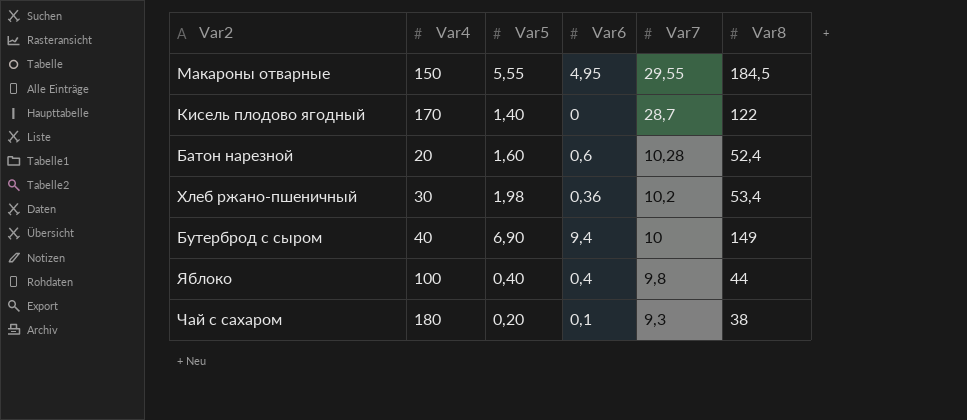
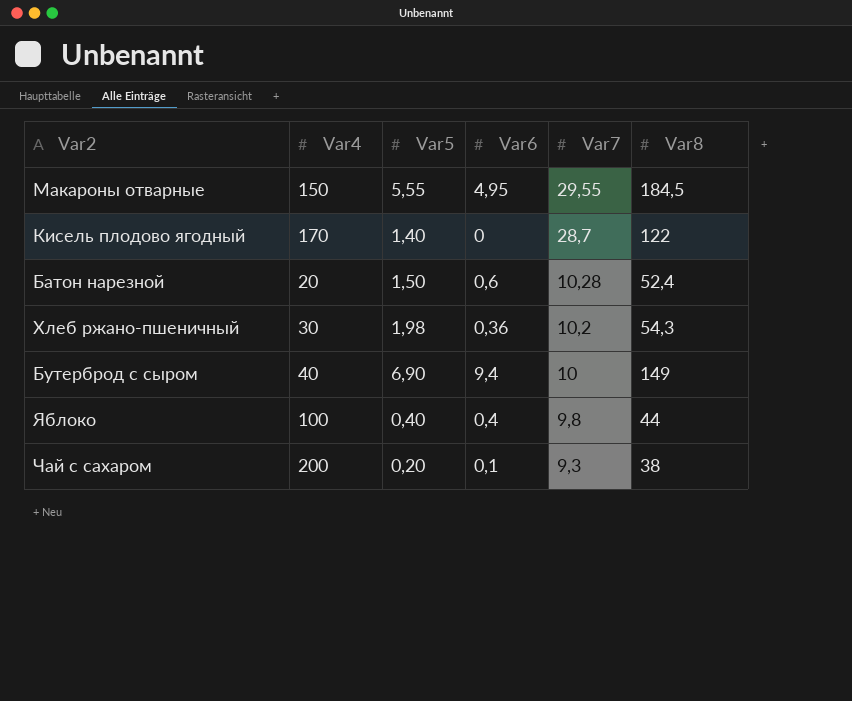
Батон нарезной | Var5: 1,60 -> 1,50
Хлеб ржано-пшеничный | Var8: 53,4 -> 54,3
Чай с сахаром | Var4: 180 -> 200

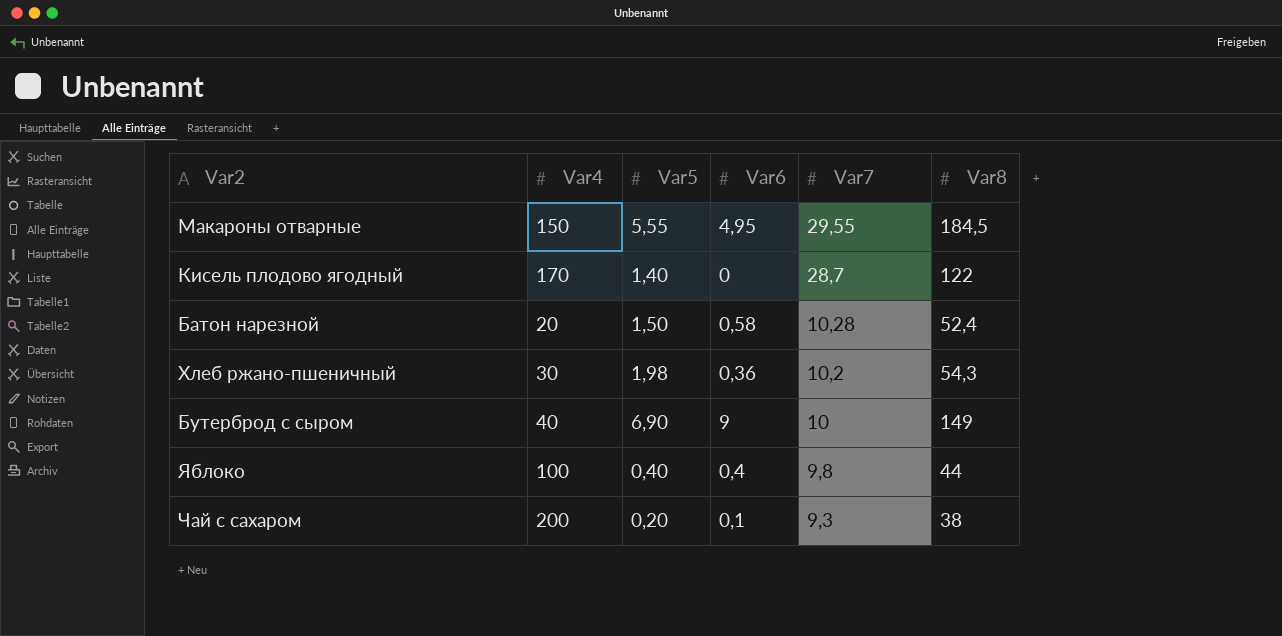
Батон нарезной | Var6: 0,6 -> 0,58
Бутерброд с сыром | Var6: 9,4 -> 9

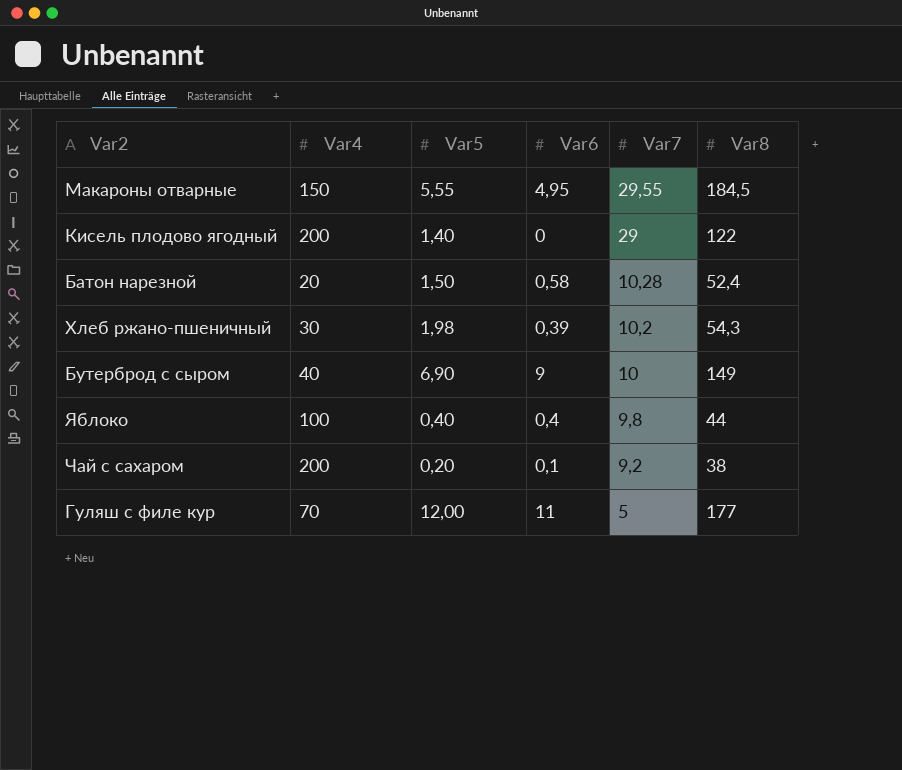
Кисель плодово ягодный | Var4: 170 -> 200
Кисель плодово ягодный | Var7: 28,7 -> 29
Хлеб ржано-пшеничный | Var6: 0,36 -> 0,39
Чай с сахаром | Var7: 9,3 -> 9,2
row Гуляш с филе кур: none -> 70 | 12,00 | 11 | 5 | 177

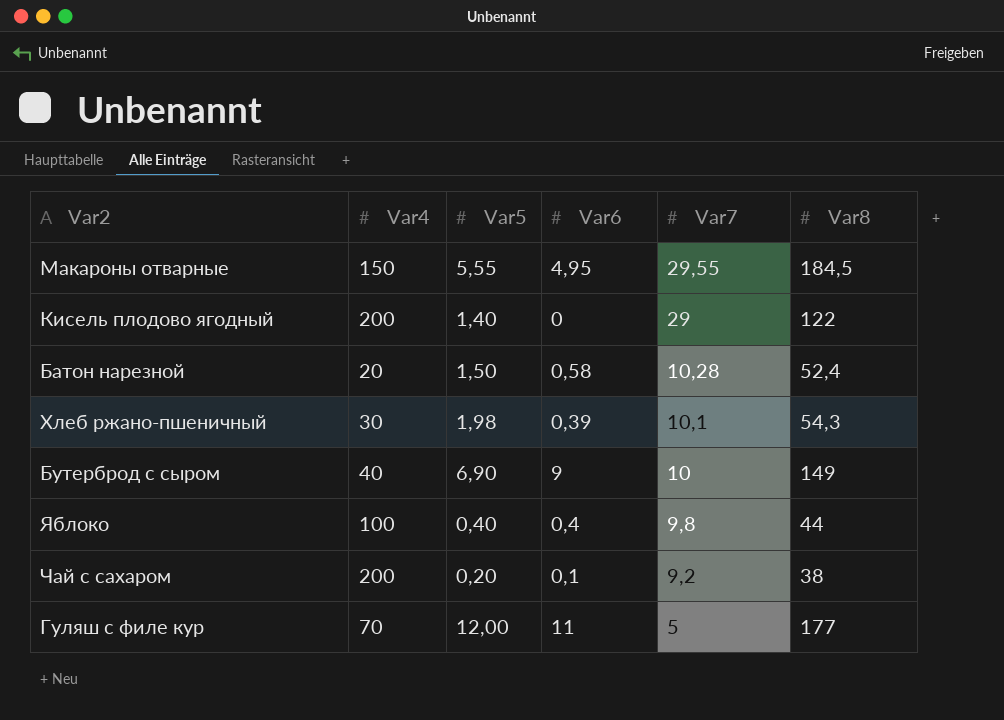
Хлеб ржано-пшеничный | Var7: 10,2 -> 10,1

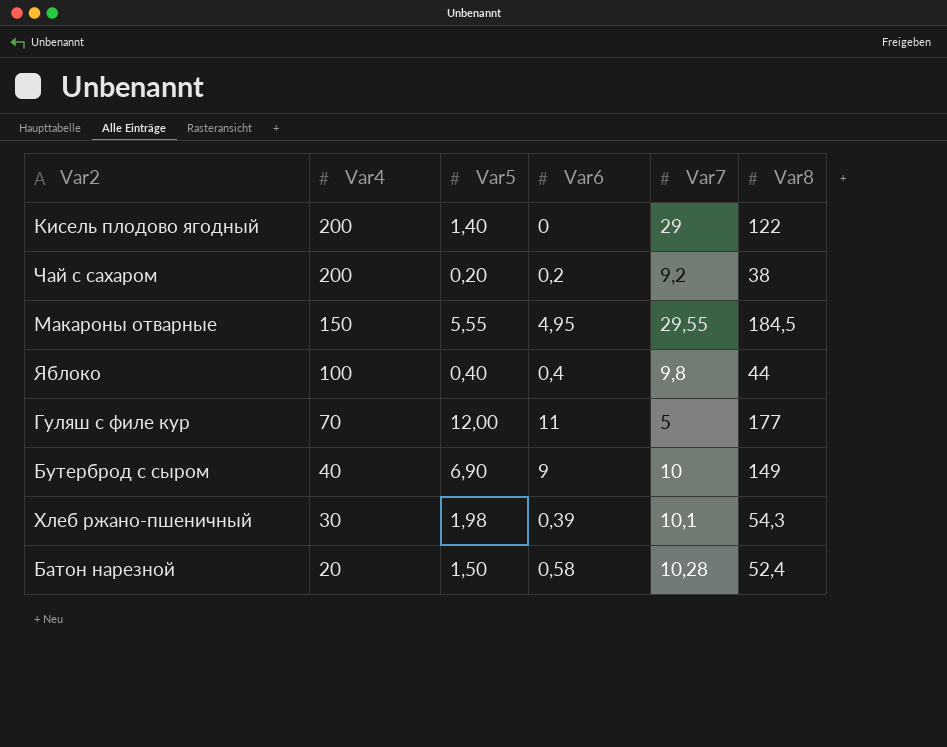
row order: Var7 descending -> Var4 descending
Чай с сахаром | Var6: 0,1 -> 0,2

